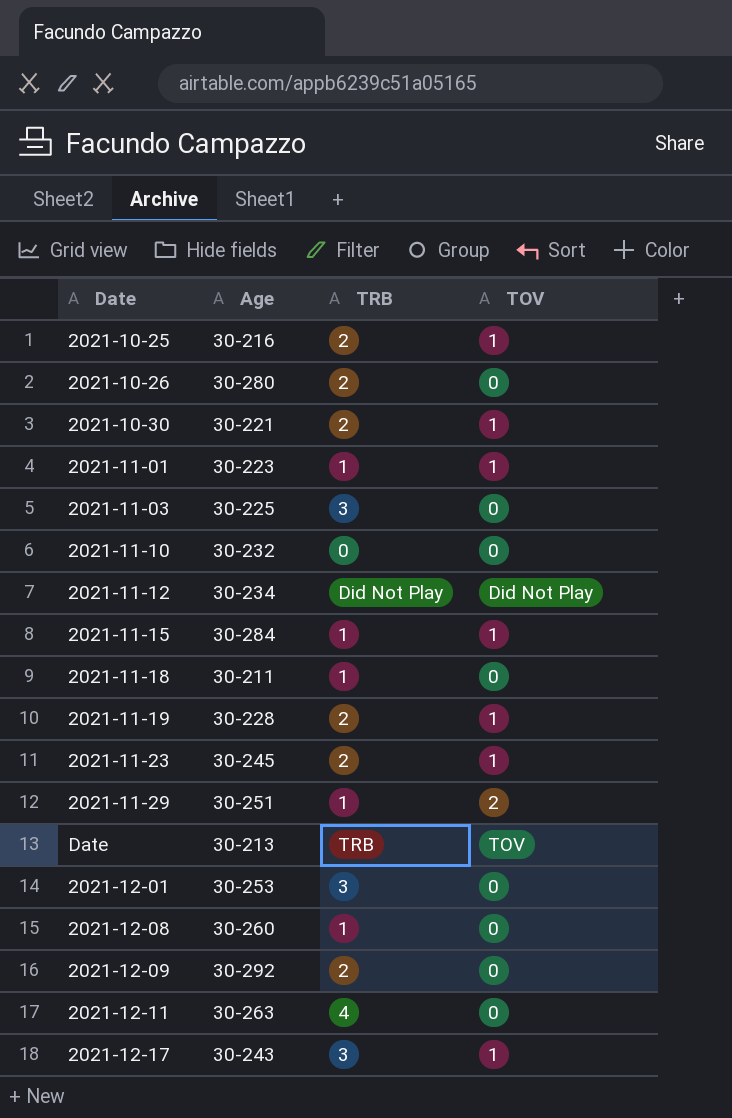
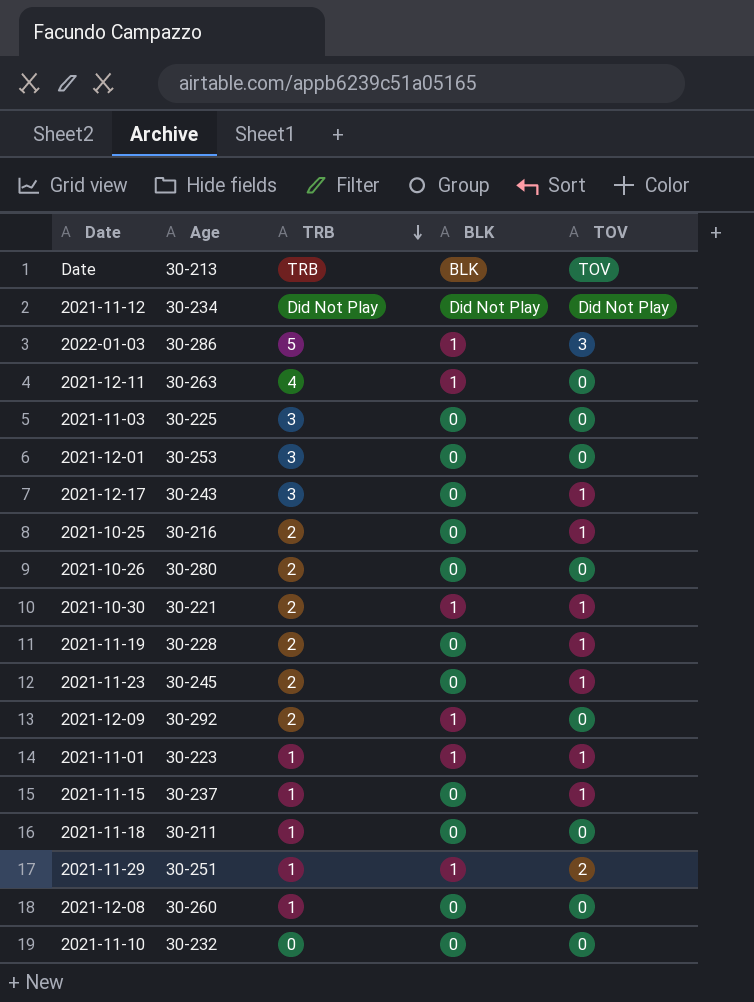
row order: none -> TRB descending
column BLK | position: none -> 4
row 2022-01-03: none -> 30-286 | 5 | 1 | 3
2021-11-15 | Age: 30-284 -> 30-237

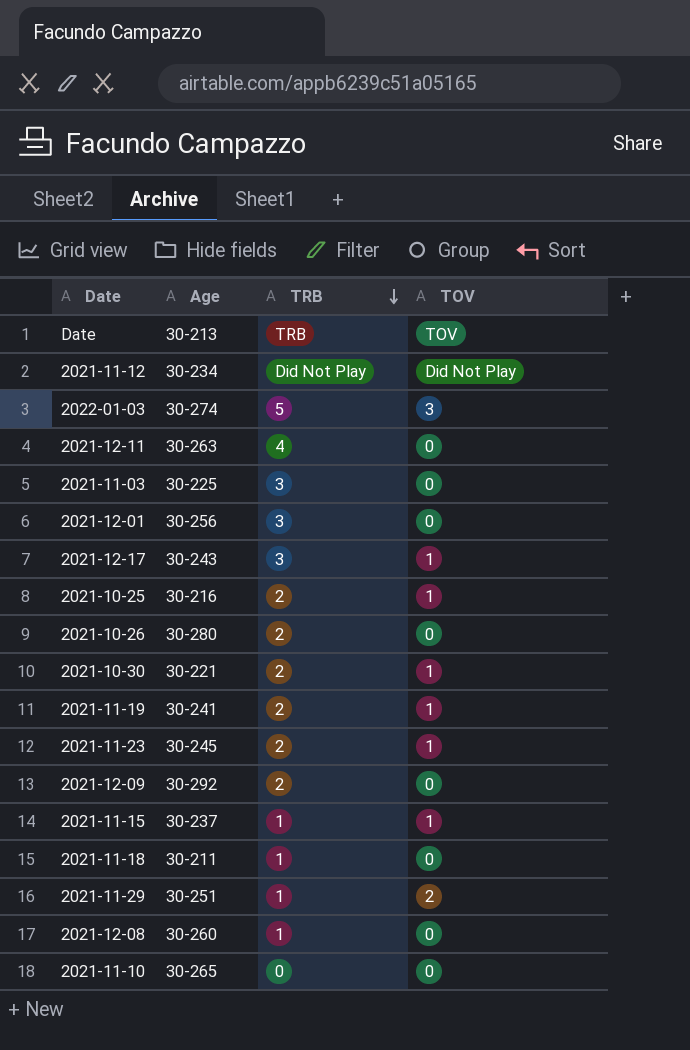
column BLK | position: 4 -> none
row 2021-11-01: 30-223 | 1 | 1 | 1 -> none
2022-01-03 | Age: 30-286 -> 30-274
2021-12-01 | Age: 30-253 -> 30-256
2021-11-19 | Age: 30-228 -> 30-241
2021-11-10 | Age: 30-232 -> 30-265

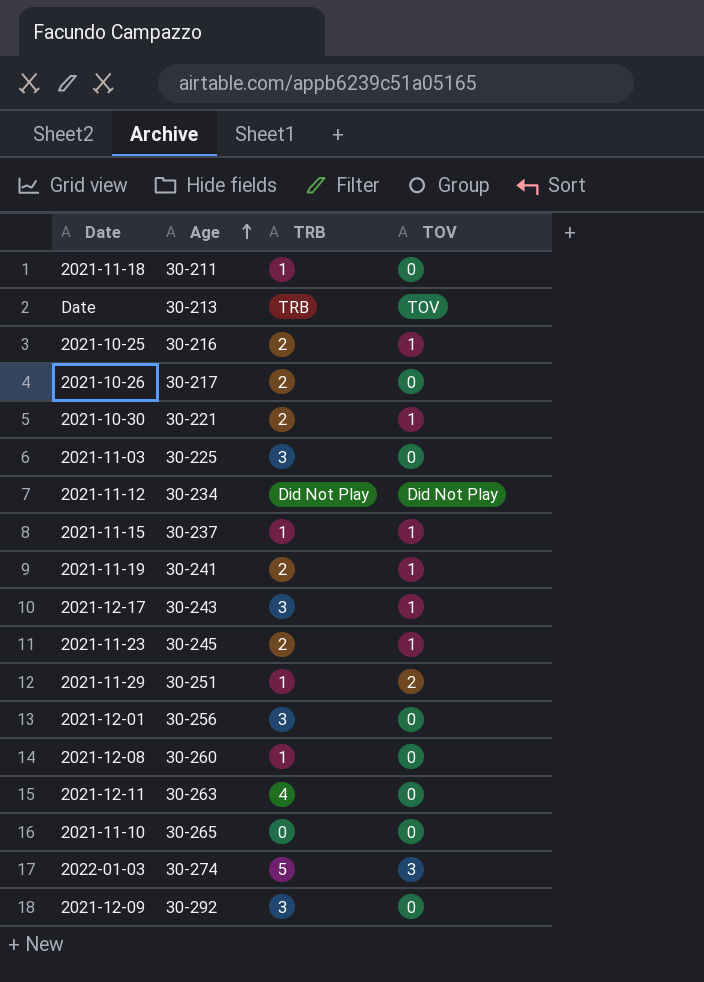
row order: TRB descending -> Age ascending
2021-10-26 | Age: 30-280 -> 30-217
2021-12-09 | TRB: 2 -> 3

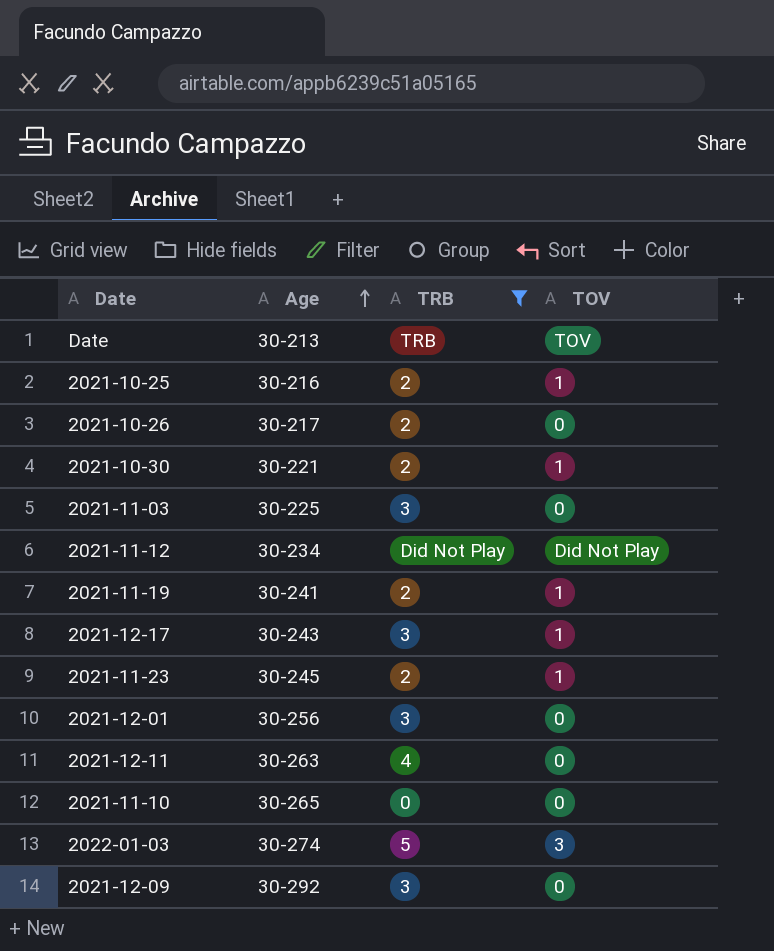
filter: none -> TRB != 1

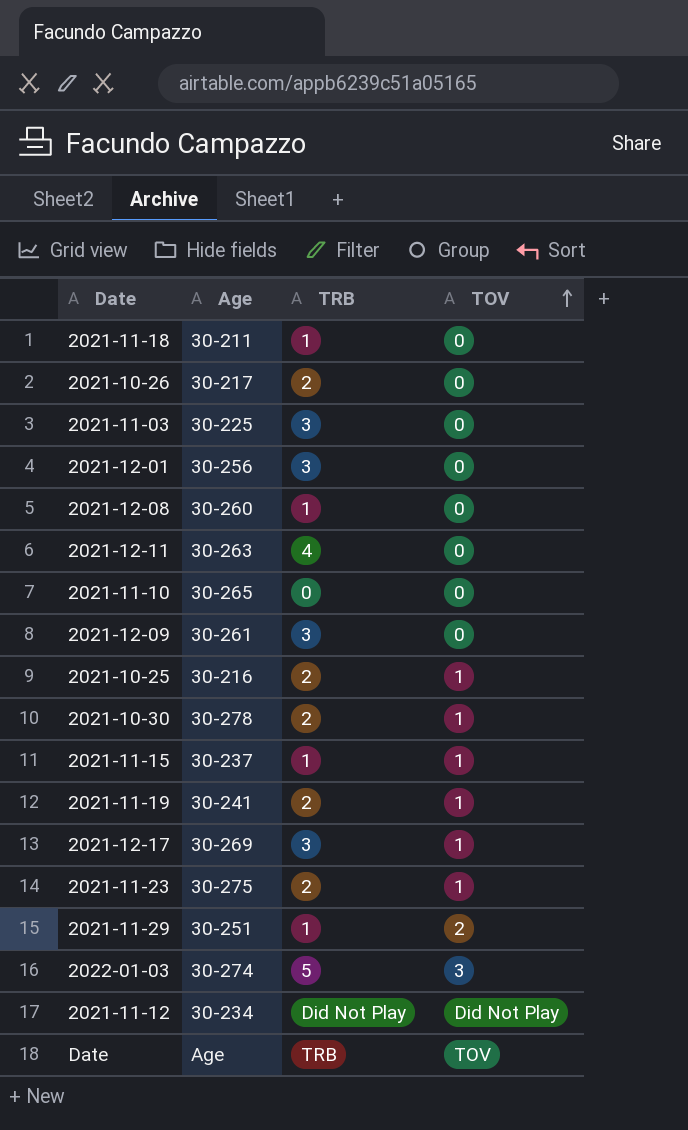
filter: TRB != 1 -> none
row order: Age ascending -> TOV ascending
2021-12-09 | Age: 30-292 -> 30-261
2021-10-30 | Age: 30-221 -> 30-278
2021-12-17 | Age: 30-243 -> 30-269
2021-11-23 | Age: 30-245 -> 30-275
Date | Age: 30-213 -> Age

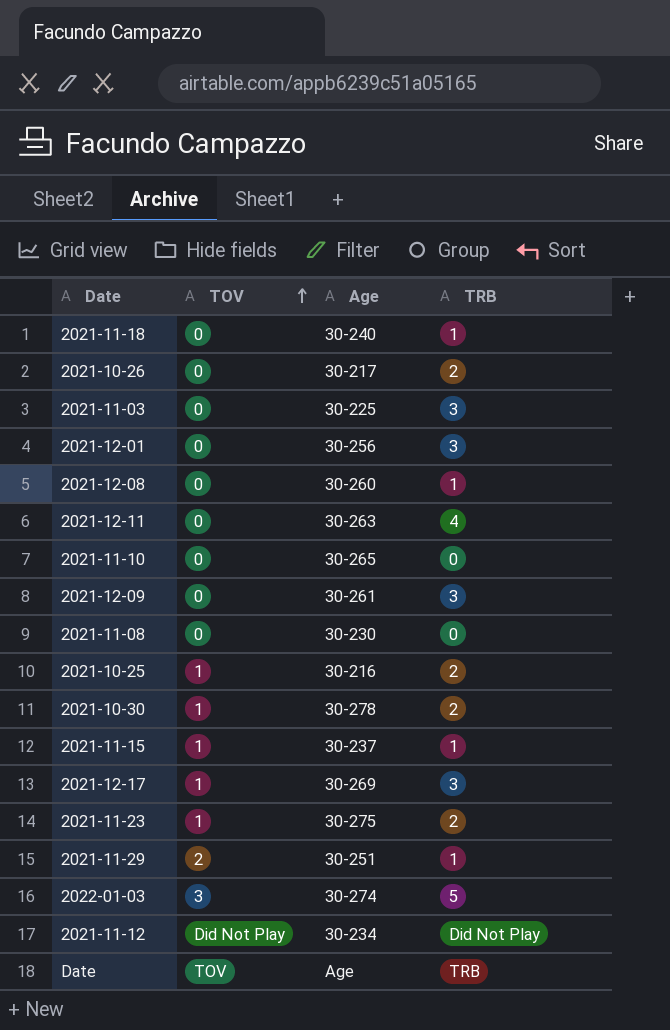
column TOV | position: 4 -> 2
row 2021-11-19: 30-241 | 2 | 1 -> none
2021-11-18 | Age: 30-211 -> 30-240
row 2021-11-08: none -> 0 | 30-230 | 0

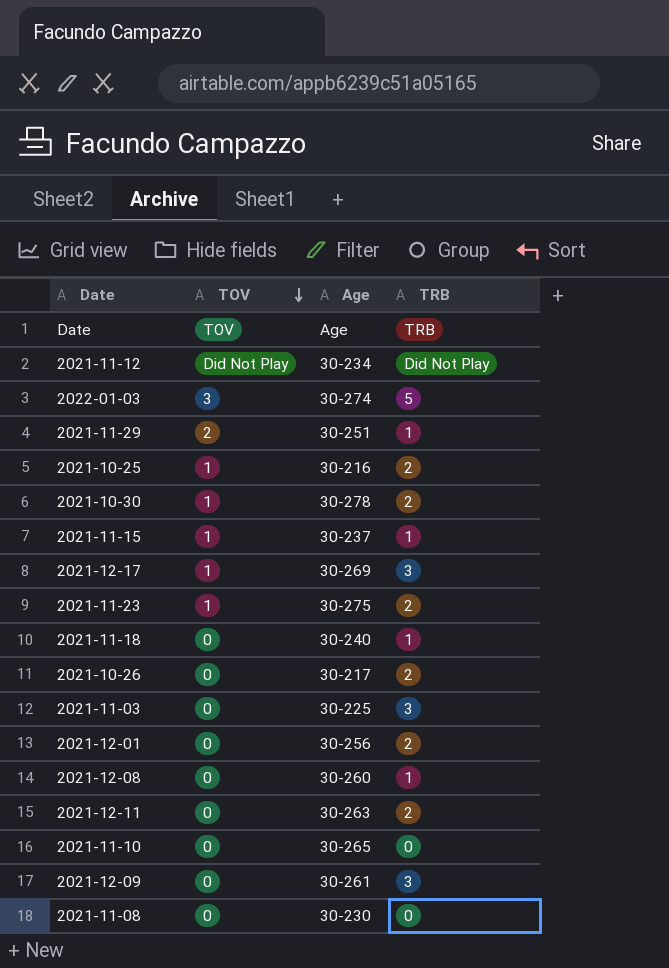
row order: TOV ascending -> TOV descending
2021-12-01 | TRB: 3 -> 2
2021-12-11 | TRB: 4 -> 2

